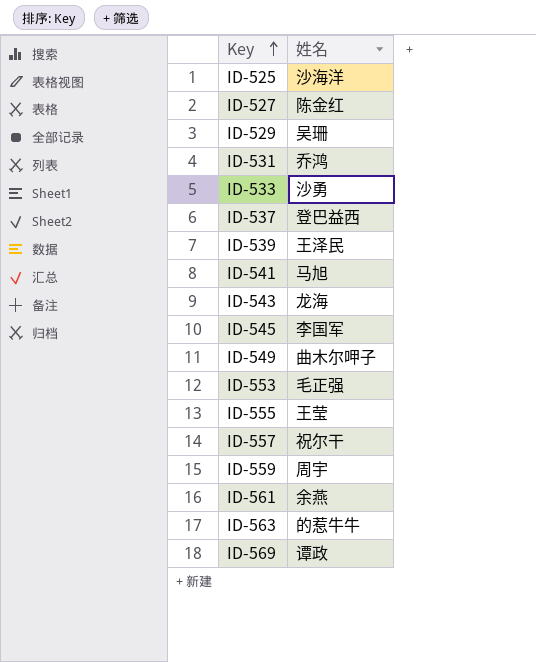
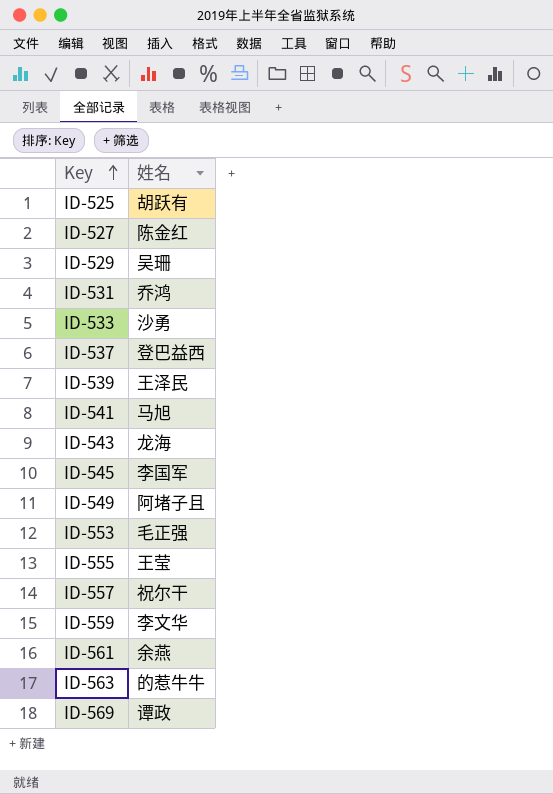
ID-525 | 姓名: 沙海洋 -> 胡跃有
ID-549 | 姓名: 曲木尔呷子 -> 阿堵子且
ID-559 | 姓名: 周宇 -> 李文华

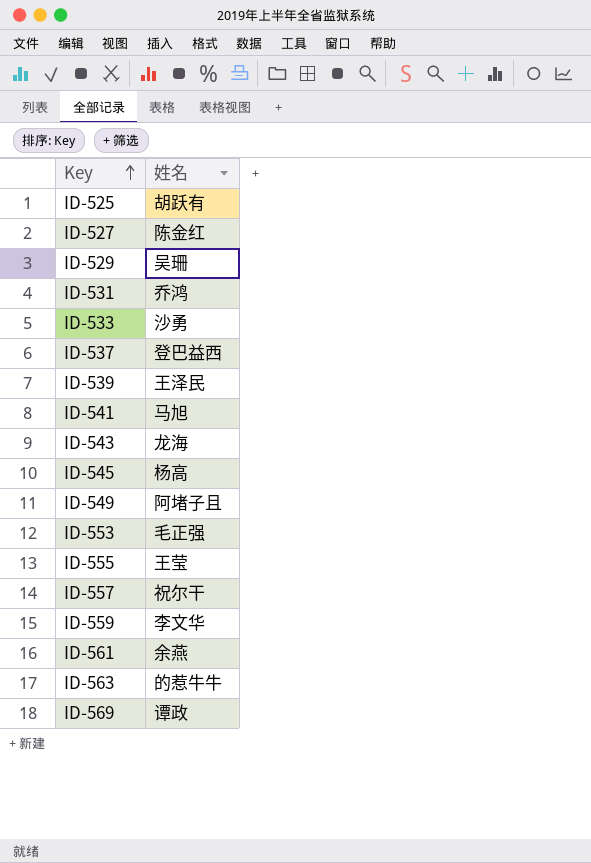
ID-545 | 姓名: 李国军 -> 杨高

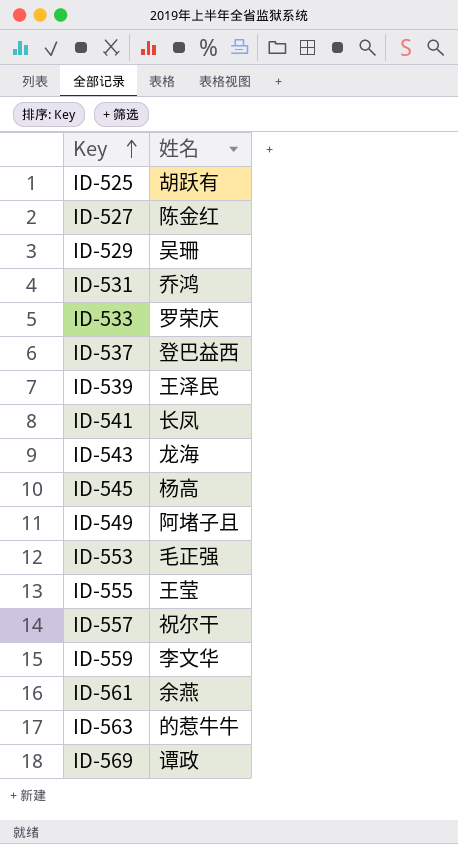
ID-533 | 姓名: 沙勇 -> 罗荣庆
ID-541 | 姓名: 马旭 -> 长凤

